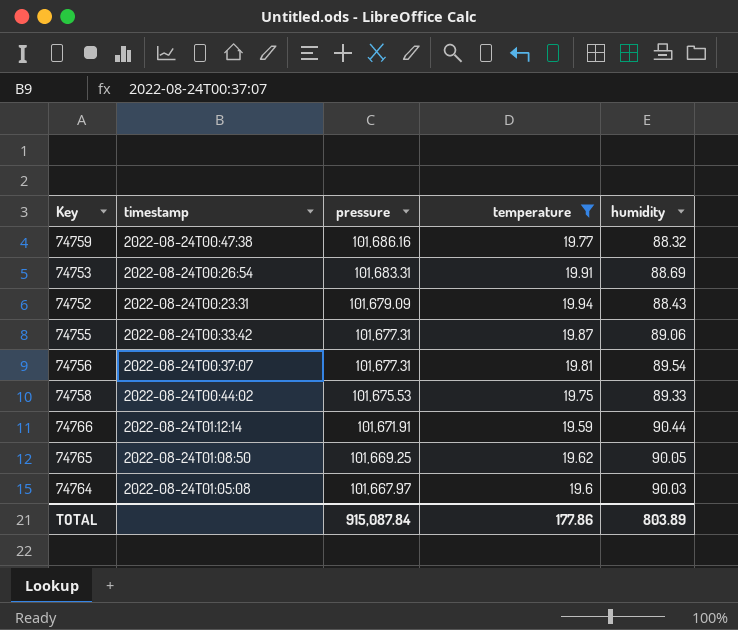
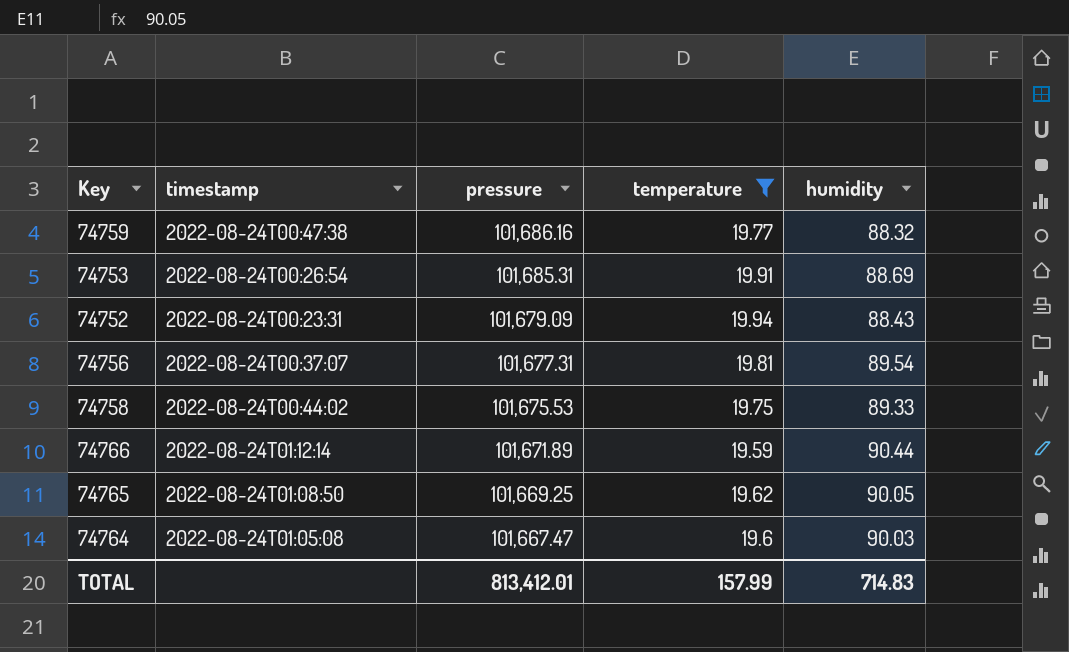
row 74755: 2022-08-24T00:33:42 | 101,677.31 | 19.87 | 89.06 -> none
74753 | pressure: 101,683.31 -> 101,685.31
74766 | pressure: 101,671.91 -> 101,671.89
74764 | pressure: 101,667.97 -> 101,667.47
TOTAL | pressure: 915,087.84 -> 813,412.01
TOTAL | temperature: 177.86 -> 157.99
TOTAL | humidity: 803.89 -> 714.83

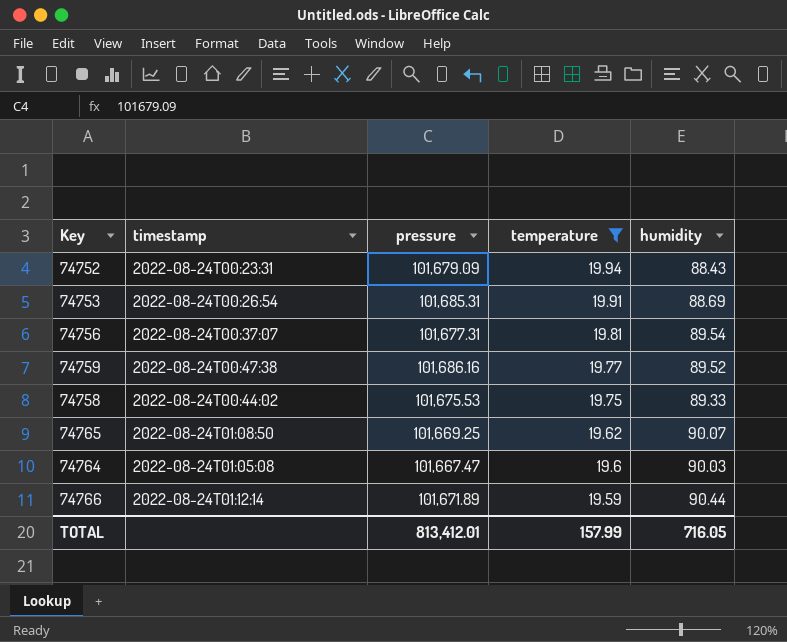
row order: pressure descending -> temperature descending
74759 | humidity: 88.32 -> 89.52
74765 | humidity: 90.05 -> 90.07
TOTAL | humidity: 714.83 -> 716.05

